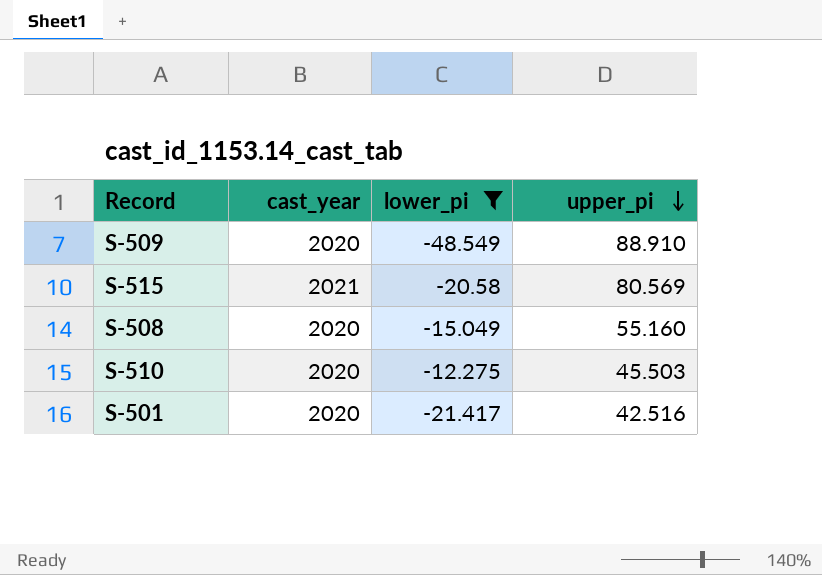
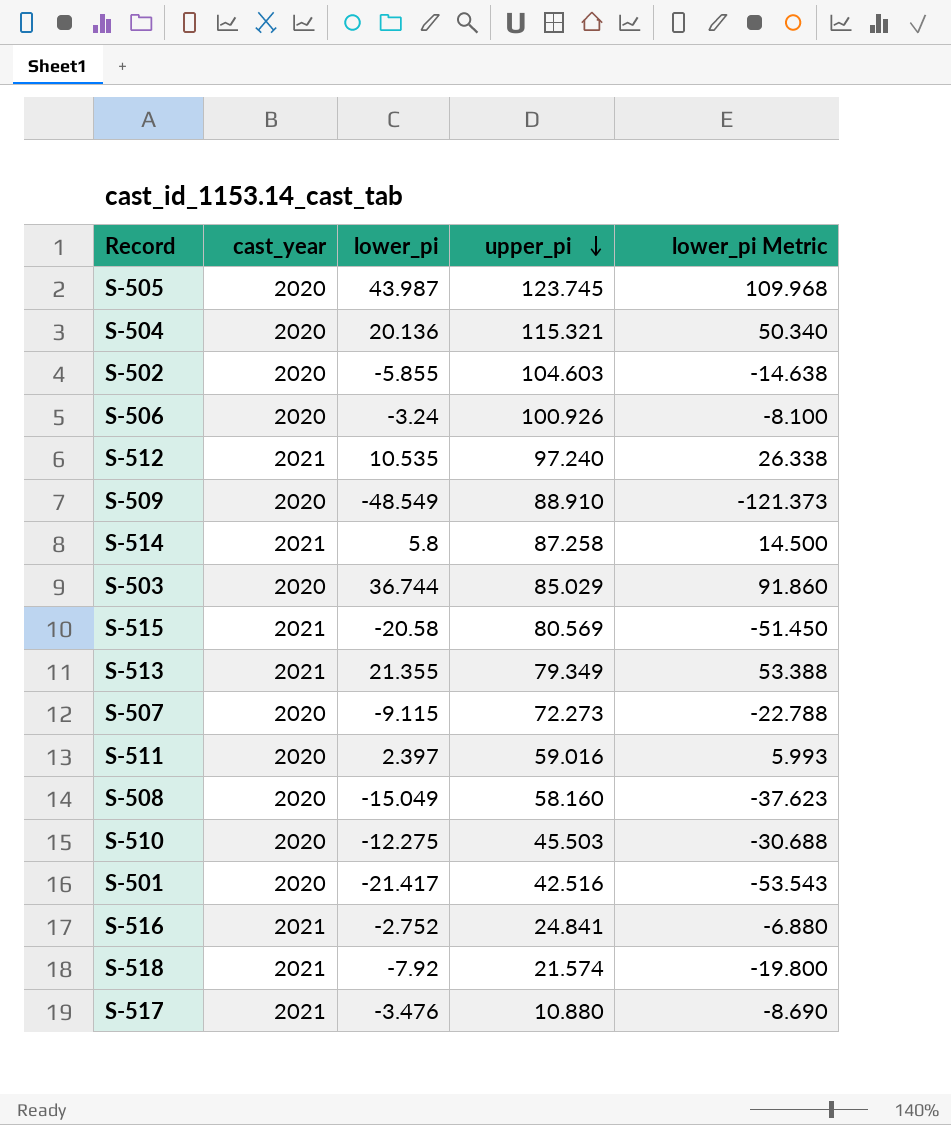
filter: lower_pi <= -12.275 -> none
column lower_pi Metric | formula: none -> [lower_pi] * 2.5
S-508 | upper_pi: 55.160 -> 58.160

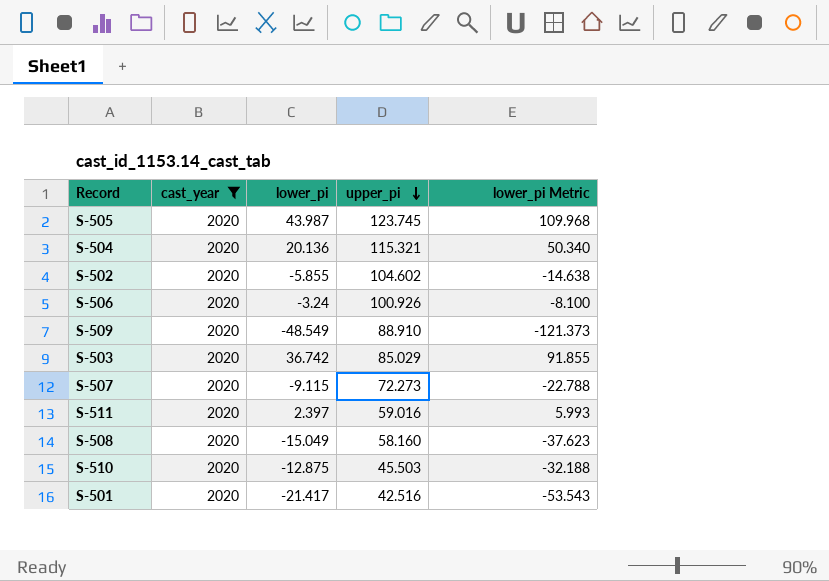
filter: none -> cast_year = 2020
S-502 | upper_pi: 104.603 -> 104.602
S-503 | lower_pi: 36.744 -> 36.742
S-503 | lower_pi Metric: 91.860 -> 91.855
S-510 | lower_pi: -12.275 -> -12.875
S-510 | lower_pi Metric: -30.688 -> -32.188

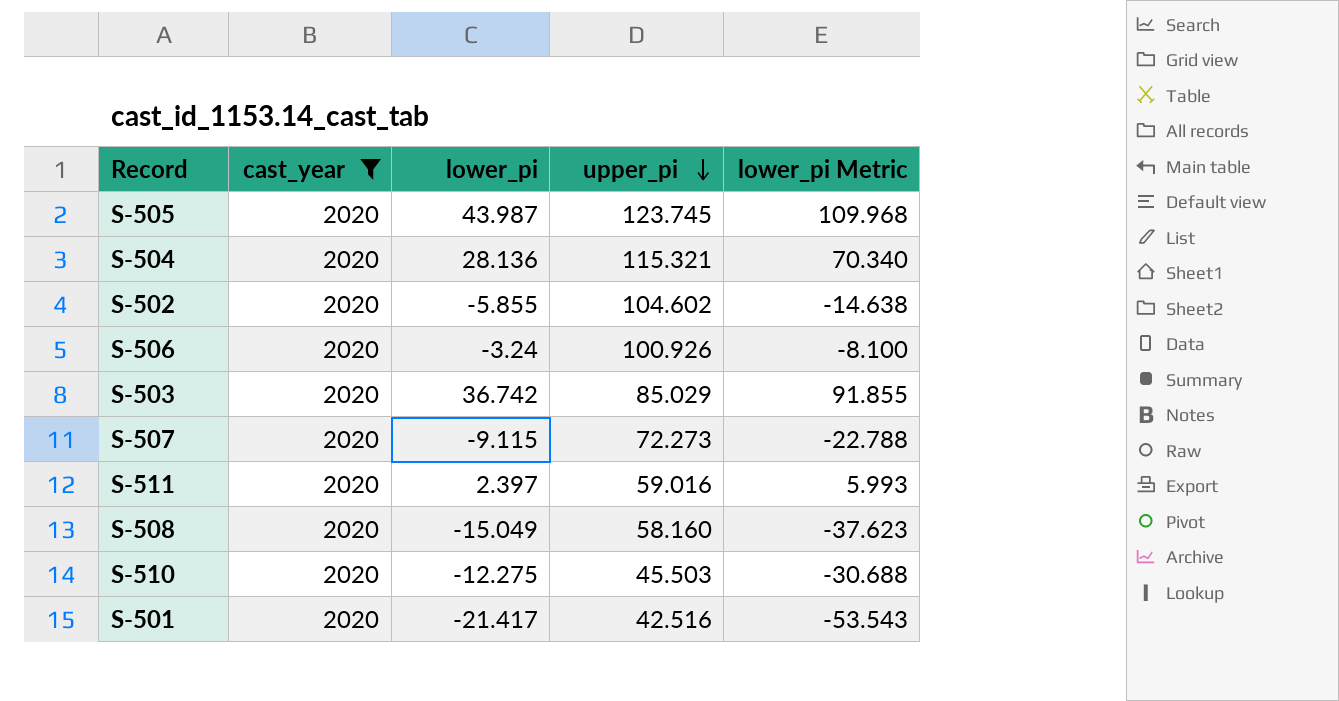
row S-509: 2020 | -48.549 | 88.910 | -121.373 -> none
S-504 | lower_pi: 20.136 -> 28.136
S-504 | lower_pi Metric: 50.340 -> 70.340
S-510 | lower_pi: -12.875 -> -12.275
S-510 | lower_pi Metric: -32.188 -> -30.688

